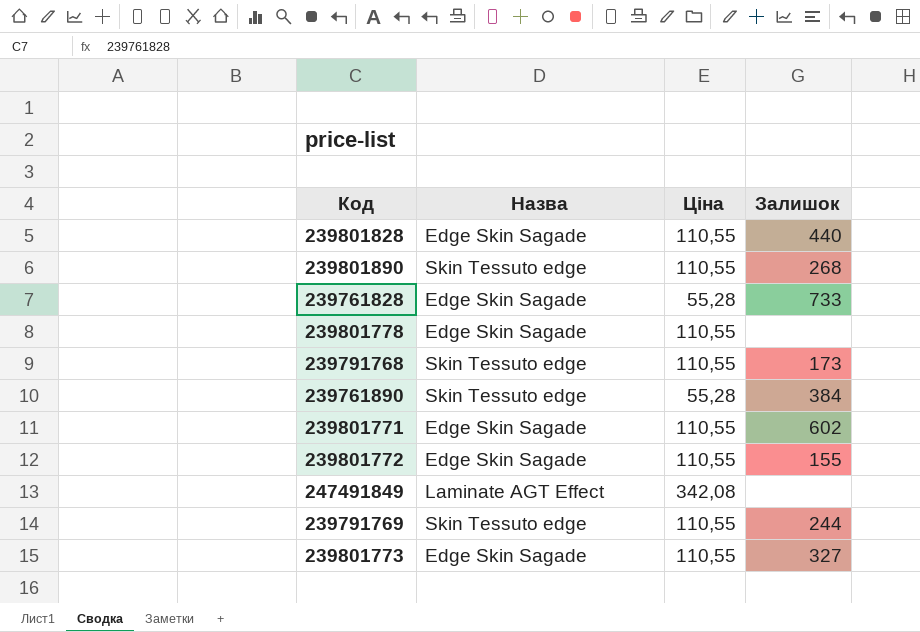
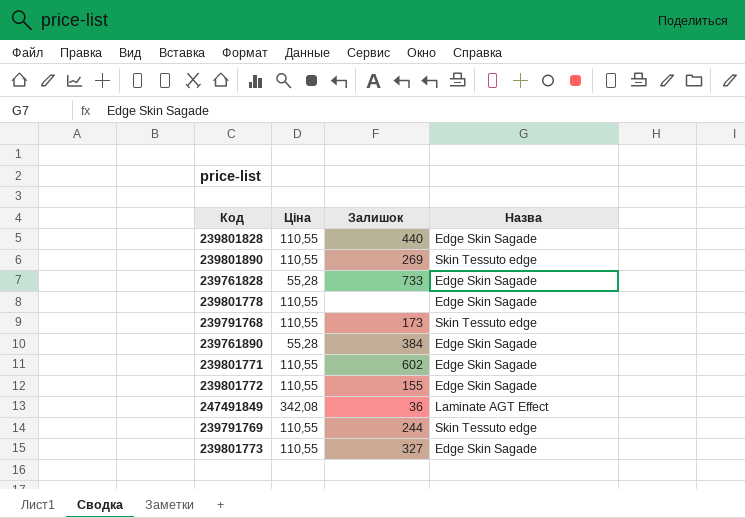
column Назва | position: 2 -> 4
239801890 | Залишок: 268 -> 269
239761890 | Назва: Skin Tessuto edge -> Edge Skin Sagade
247491849 | Залишок: none -> 36

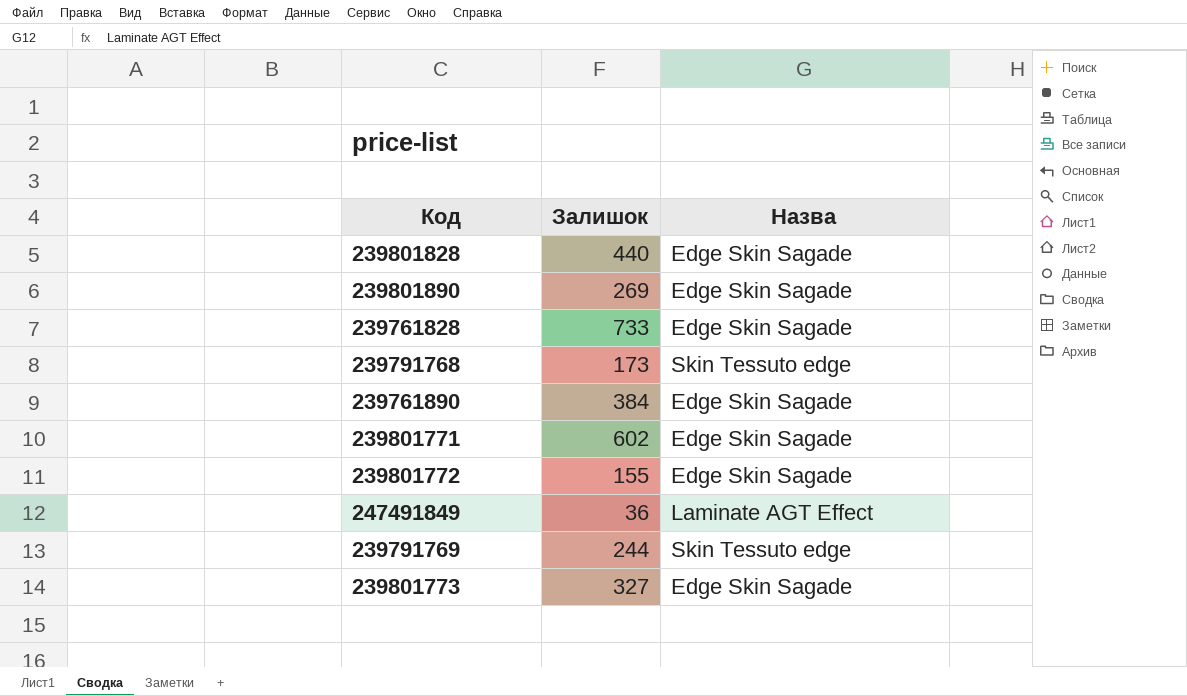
column Ціна | position: 2 -> none
row 239801778: 110,55 | none | Edge Skin Sagade -> none
239801890 | Назва: Skin Tessuto edge -> Edge Skin Sagade

